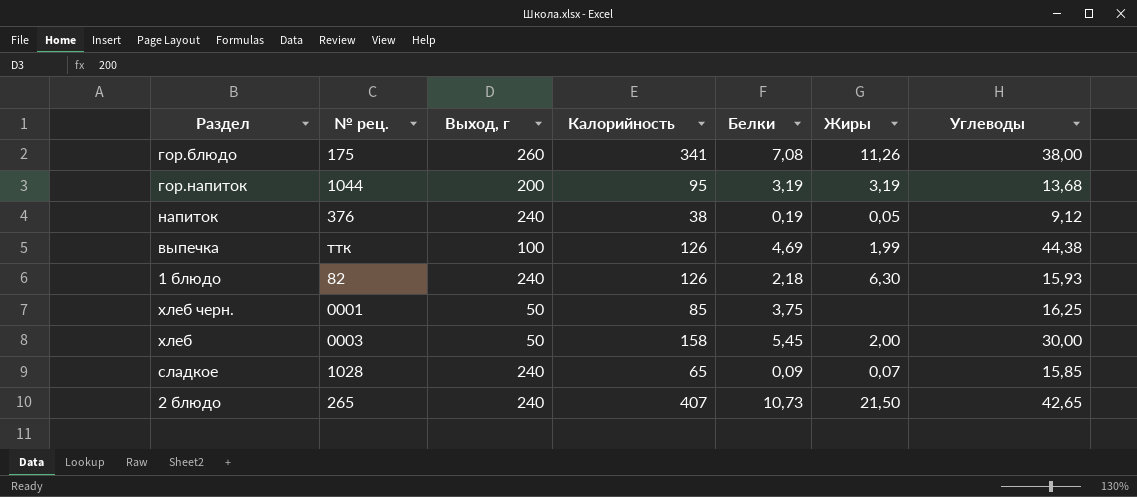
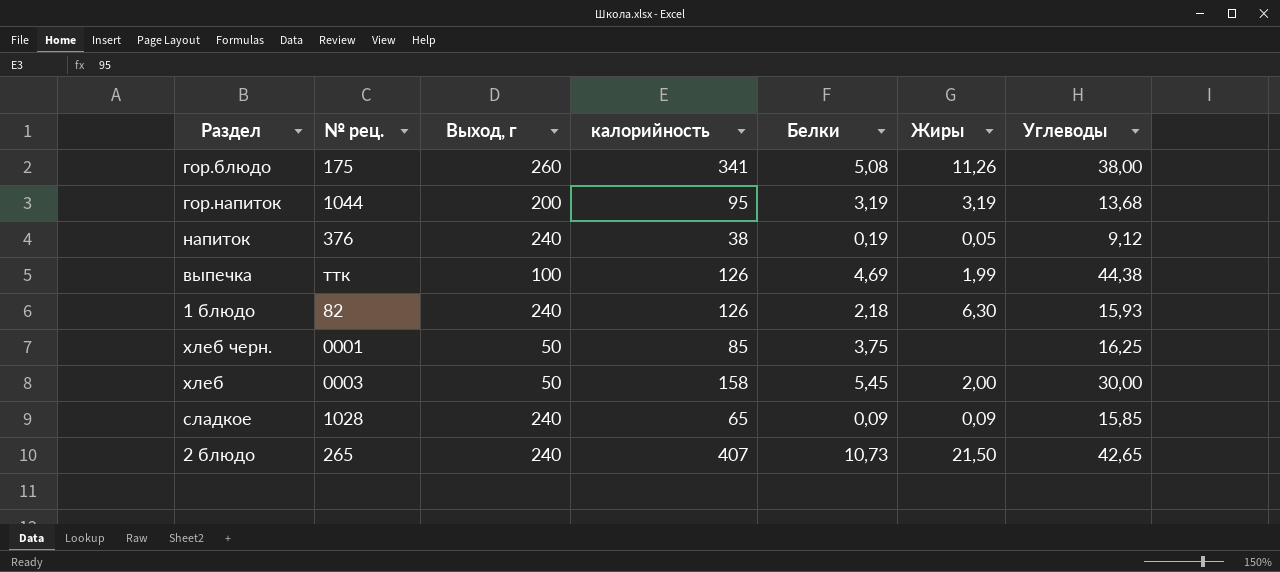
column name: Калорийность -> калорийность
гор.блюдо | Белки: 7,08 -> 5,08
сладкое | Жиры: 0,07 -> 0,09

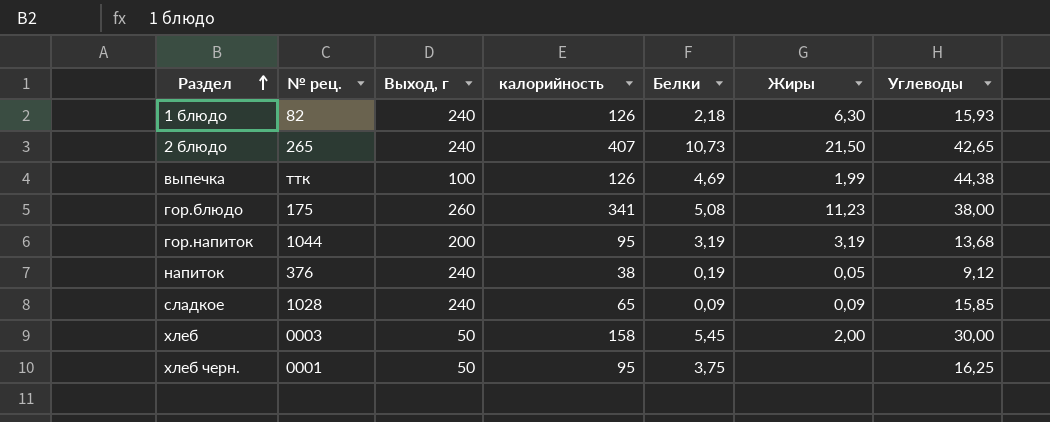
row order: none -> Раздел ascending
гор.блюдо | Жиры: 11,26 -> 11,23
хлеб черн. | калорийность: 85 -> 95

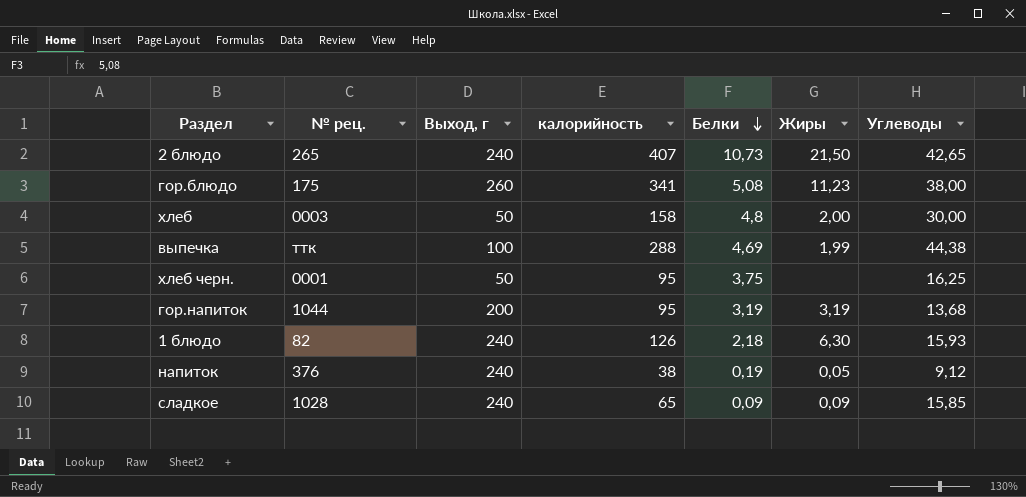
row order: Раздел ascending -> Белки descending
хлеб | Белки: 5,45 -> 4,8
выпечка | калорийность: 126 -> 288

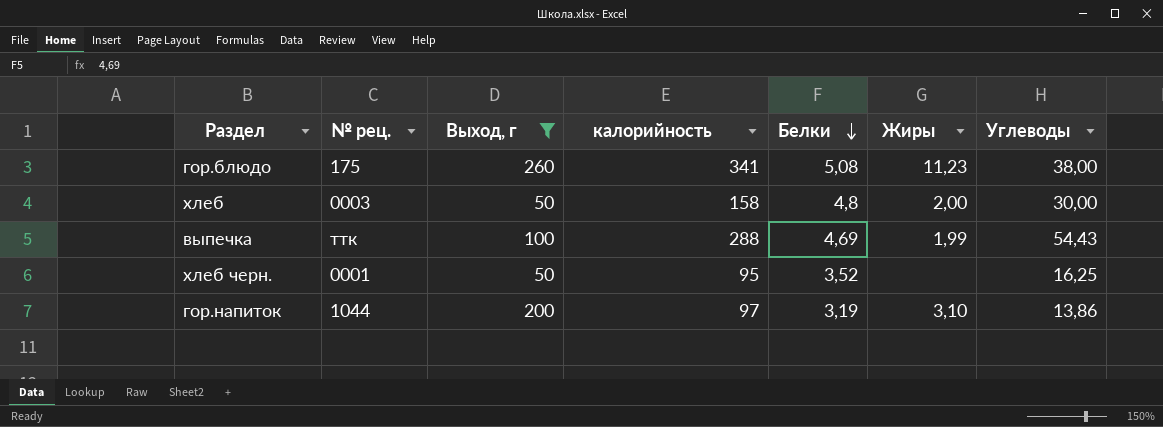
filter: none -> Выход, г != 240
выпечка | Углеводы: 44,38 -> 54,43
хлеб черн. | Белки: 3,75 -> 3,52
гор.напиток | калорийность: 95 -> 97
гор.напиток | Жиры: 3,19 -> 3,10
гор.напиток | Углеводы: 13,68 -> 13,86

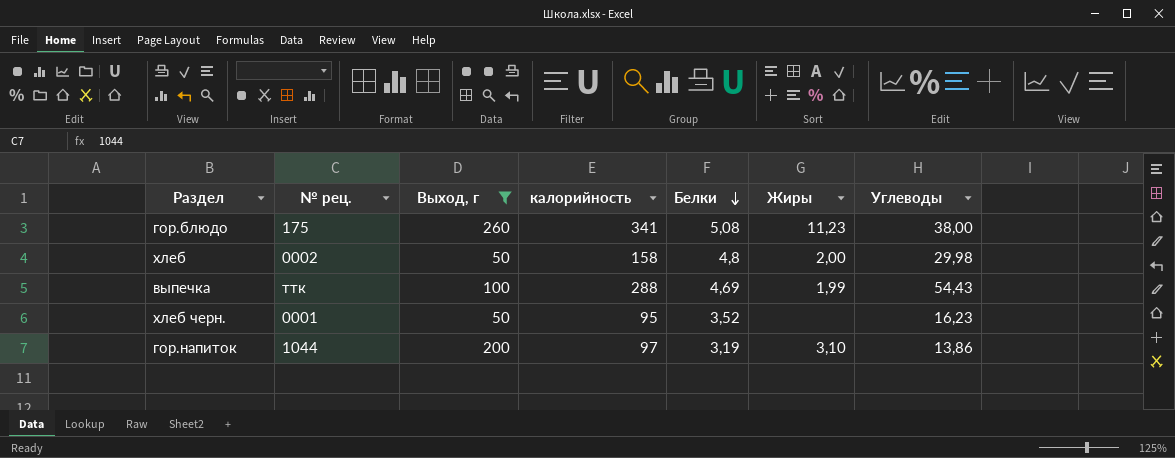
хлеб | № рец.: 0003 -> 0002
хлеб | Углеводы: 30,00 -> 29,98
хлеб черн. | Углеводы: 16,25 -> 16,23

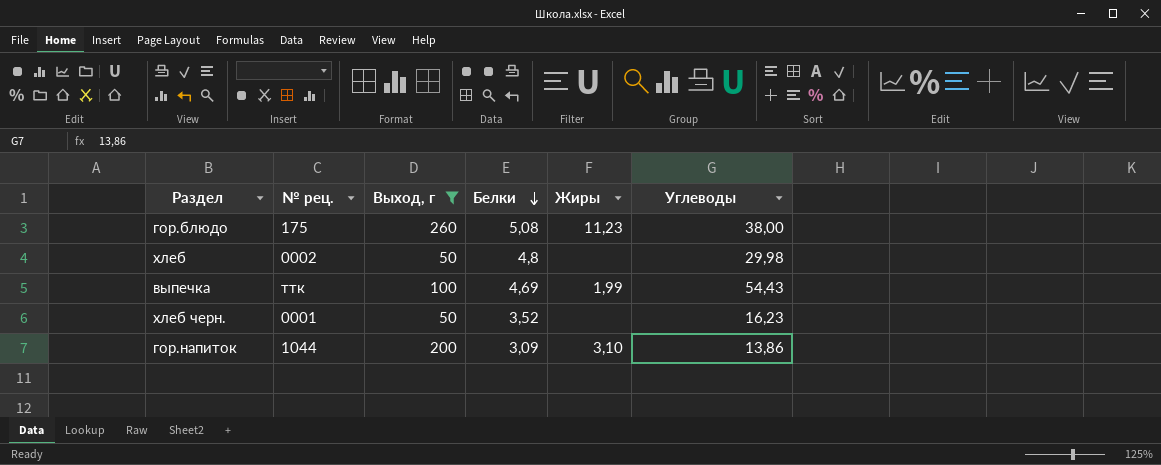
column калорийность | position: 4 -> none
хлеб | Жиры: 2,00 -> none
гор.напиток | Белки: 3,19 -> 3,09

